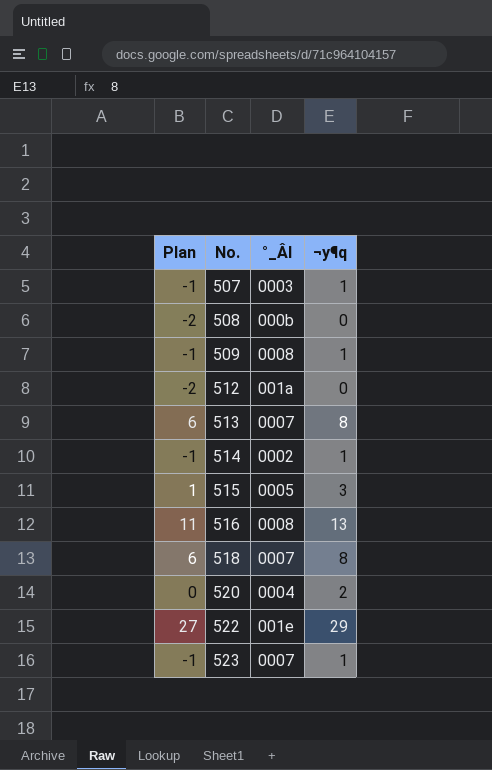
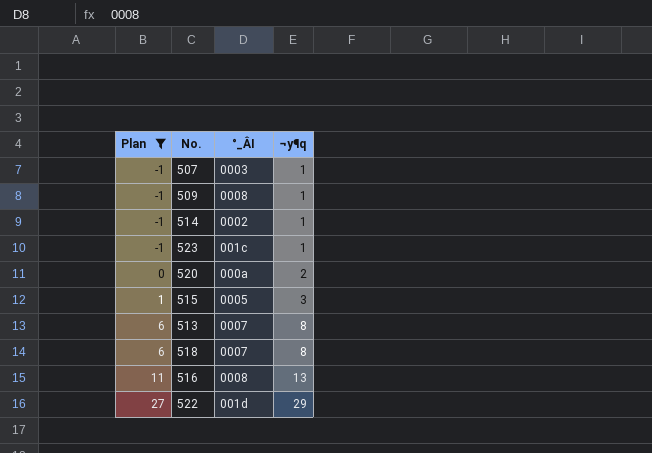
filter: none -> Plan != -2
row order: No. ascending -> Plan ascending
523 | °_ÂI: 0007 -> 001c
520 | °_ÂI: 0004 -> 000a
522 | °_ÂI: 001e -> 001d

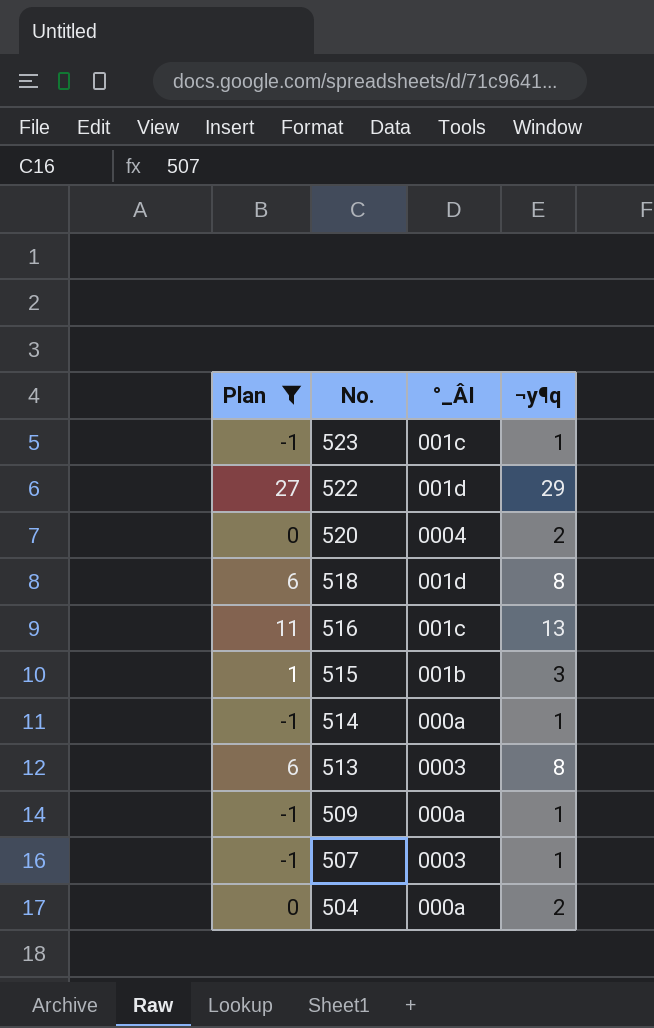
row order: Plan ascending -> No. descending
520 | °_ÂI: 000a -> 0004
518 | °_ÂI: 0007 -> 001d
516 | °_ÂI: 0008 -> 001c
515 | °_ÂI: 0005 -> 001b
514 | °_ÂI: 0002 -> 000a
513 | °_ÂI: 0007 -> 0003
509 | °_ÂI: 0008 -> 000a
row 504: none -> 0 | 000a | 2

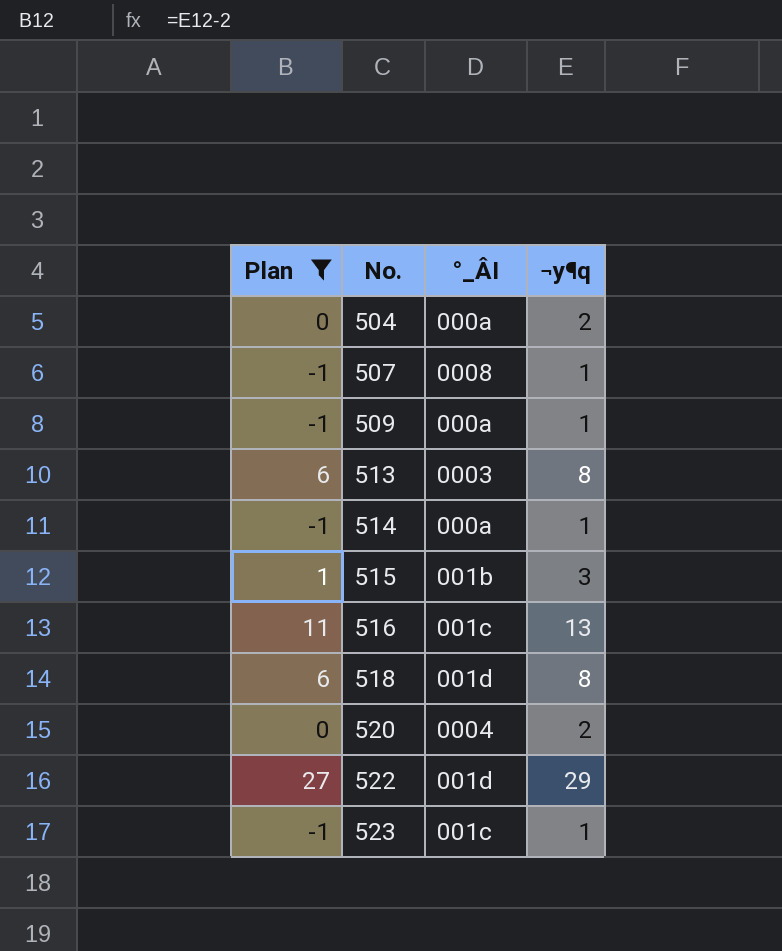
row order: No. descending -> No. ascending
507 | °_ÂI: 0003 -> 0008

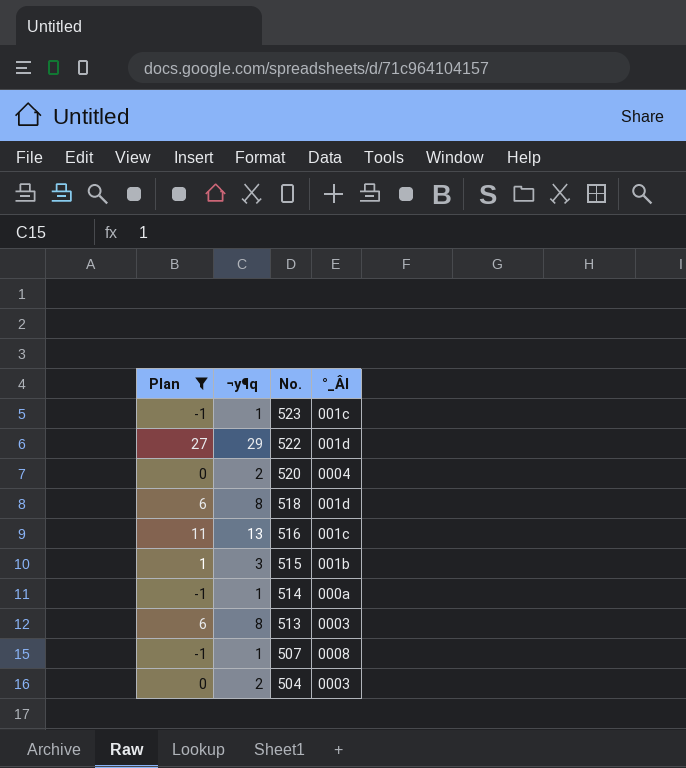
row order: No. ascending -> No. descending
column ¬y¶q | position: 4 -> 2
row 509: -1 | 000a | 1 -> none
504 | °_ÂI: 000a -> 0003

